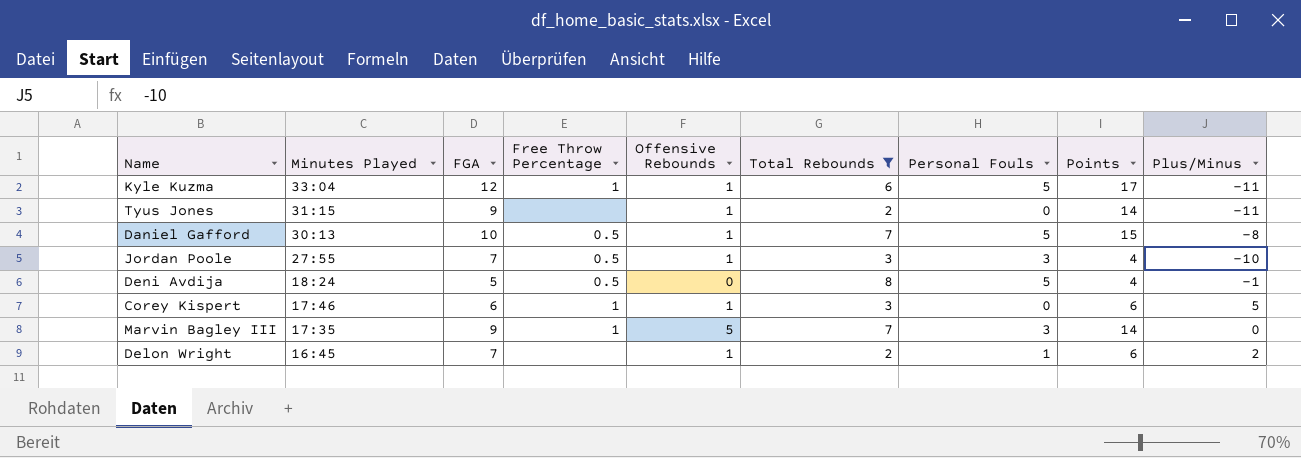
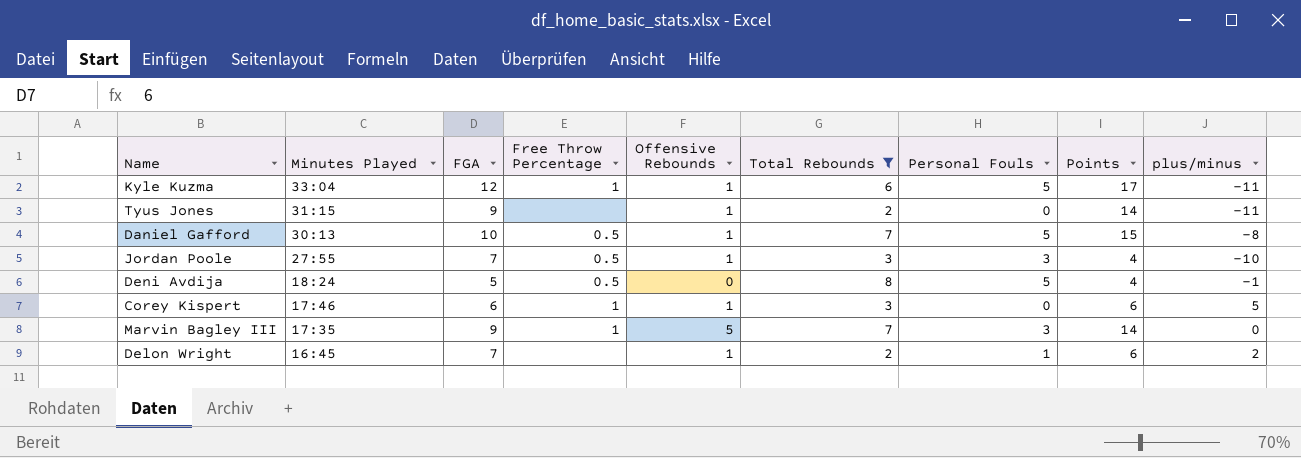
column name: Plus/Minus -> plus/minus

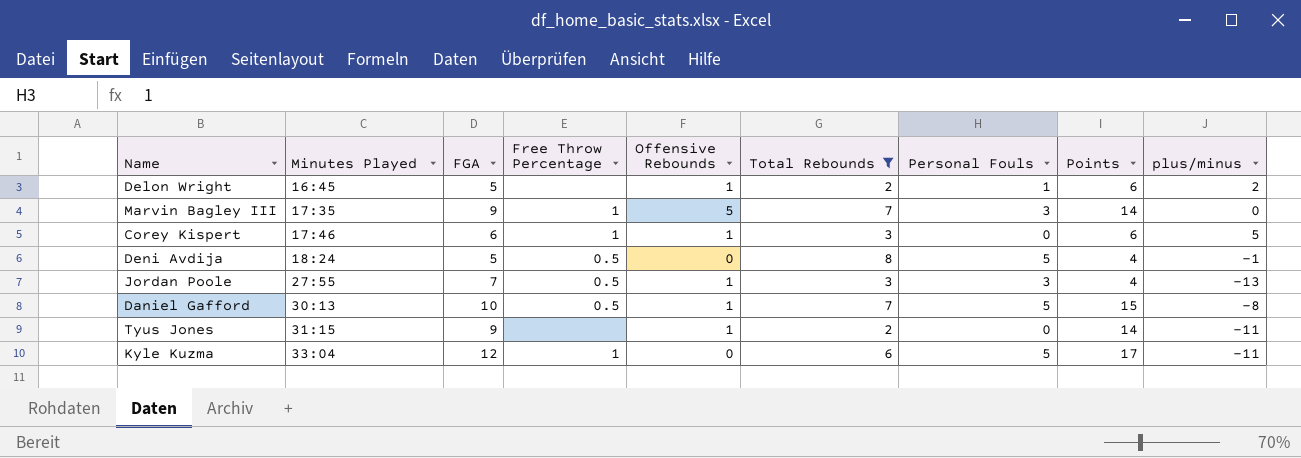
row order: Minutes Played descending -> Minutes Played ascending
Delon Wright | FGA: 7 -> 5
Jordan Poole | plus/minus: -10 -> -13
Kyle Kuzma | Offensive Rebounds: 1 -> 0

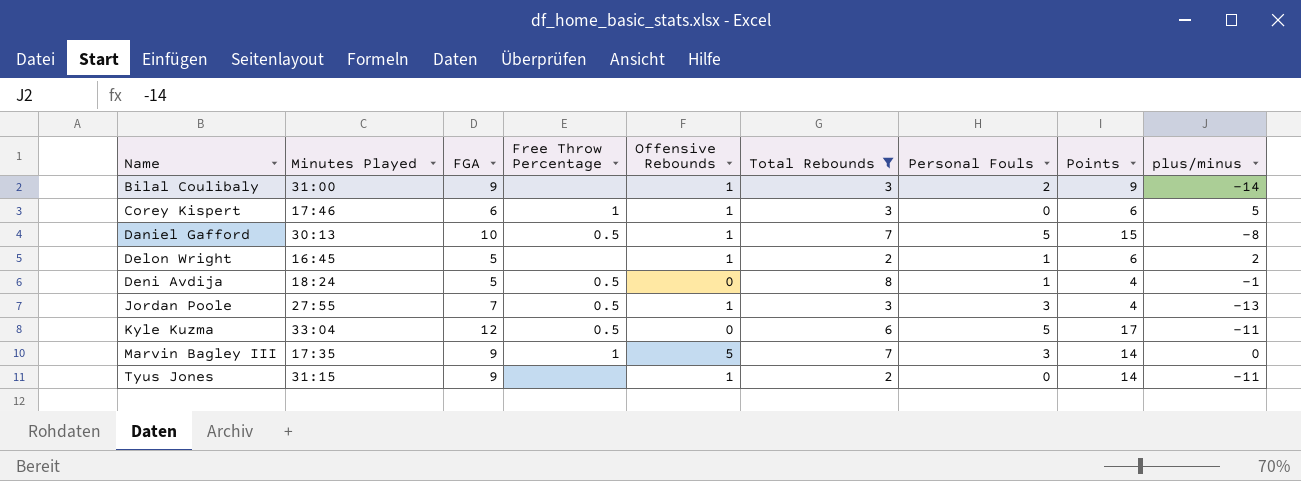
row order: Minutes Played ascending -> Name ascending
row Bilal Coulibaly: none -> 31:00 | 9 | none | 1 | 3 | 2 | 9 | -14
Deni Avdija | Personal Fouls: 5 -> 1
Kyle Kuzma | Free Throw Percentage: 1 -> 0.5

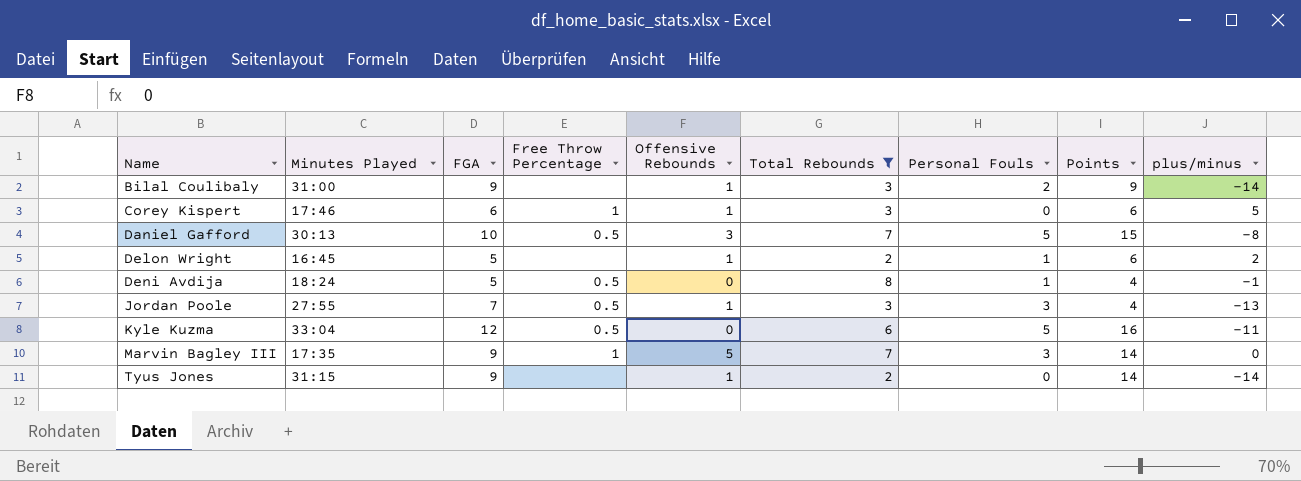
Daniel Gafford | Offensive Rebounds: 1 -> 3
Kyle Kuzma | Points: 17 -> 16
Tyus Jones | plus/minus: -11 -> -14

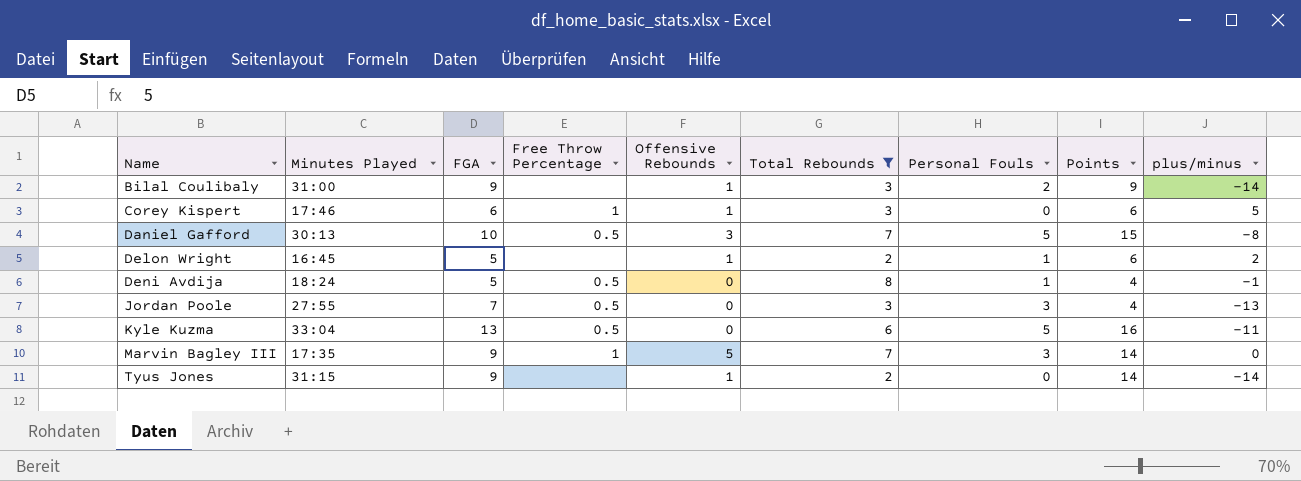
Jordan Poole | Offensive Rebounds: 1 -> 0
Kyle Kuzma | FGA: 12 -> 13

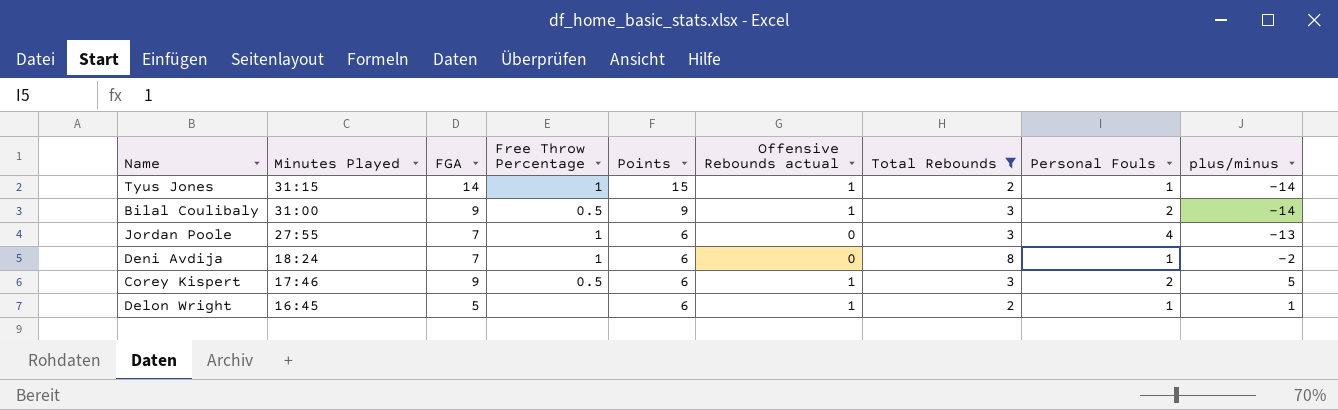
row order: Name ascending -> Minutes Played descending
column Points | position: 8 -> 5
column name: Offensive Rebounds -> Offensive Rebounds actual
row Daniel Gafford: 30:13 | 10 | 0.5 | 3 | 7 | 5 | 15 | -8 -> none
row Kyle Kuzma: 33:04 | 13 | 0.5 | 0 | 6 | 5 | 16 | -11 -> none
row Marvin Bagley III: 17:35 | 9 | 1 | 5 | 7 | 3 | 14 | 0 -> none
Tyus Jones | FGA: 9 -> 14
Tyus Jones | Free Throw Percentage: none -> 1
Tyus Jones | Points: 14 -> 15
Tyus Jones | Personal Fouls: 0 -> 1
Bilal Coulibaly | Free Throw Percentage: none -> 0.5
Jordan Poole | Free Throw Percentage: 0.5 -> 1
Jordan Poole | Points: 4 -> 6
Jordan Poole | Personal Fouls: 3 -> 4
Deni Avdija | FGA: 5 -> 7
Deni Avdija | Free Throw Percentage: 0.5 -> 1
Deni Avdija | Points: 4 -> 6
Deni Avdija | plus/minus: -1 -> -2
Corey Kispert | FGA: 6 -> 9
Corey Kispert | Free Throw Percentage: 1 -> 0.5
Corey Kispert | Personal Fouls: 0 -> 2
Delon Wright | plus/minus: 2 -> 1

